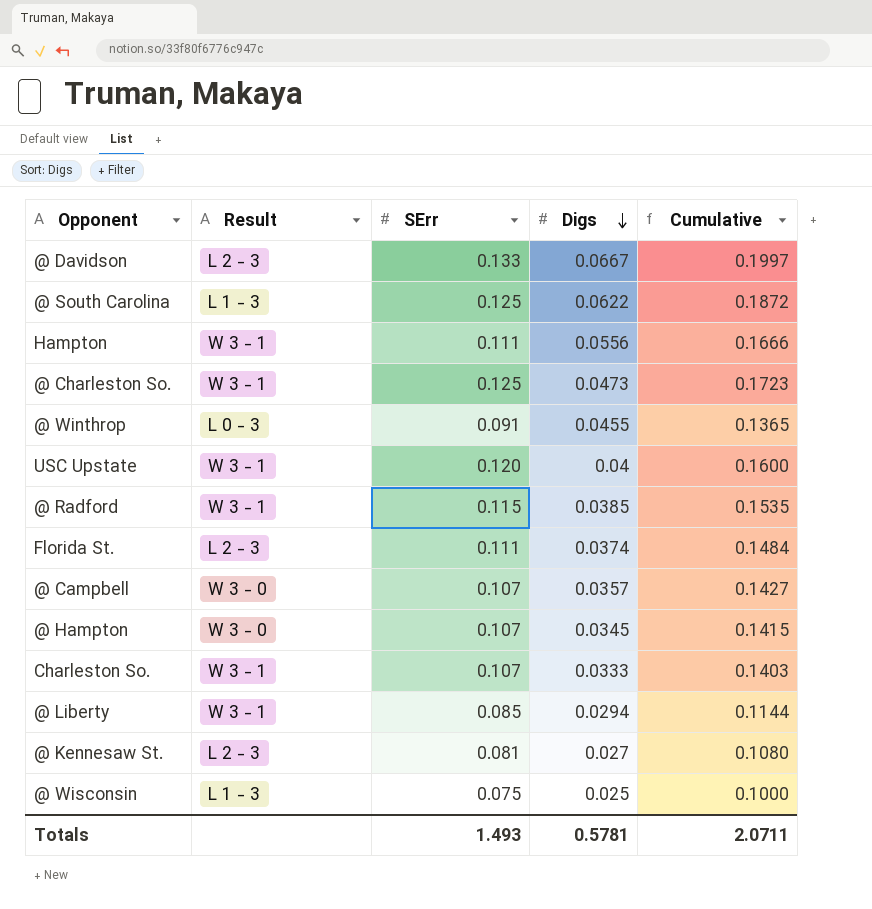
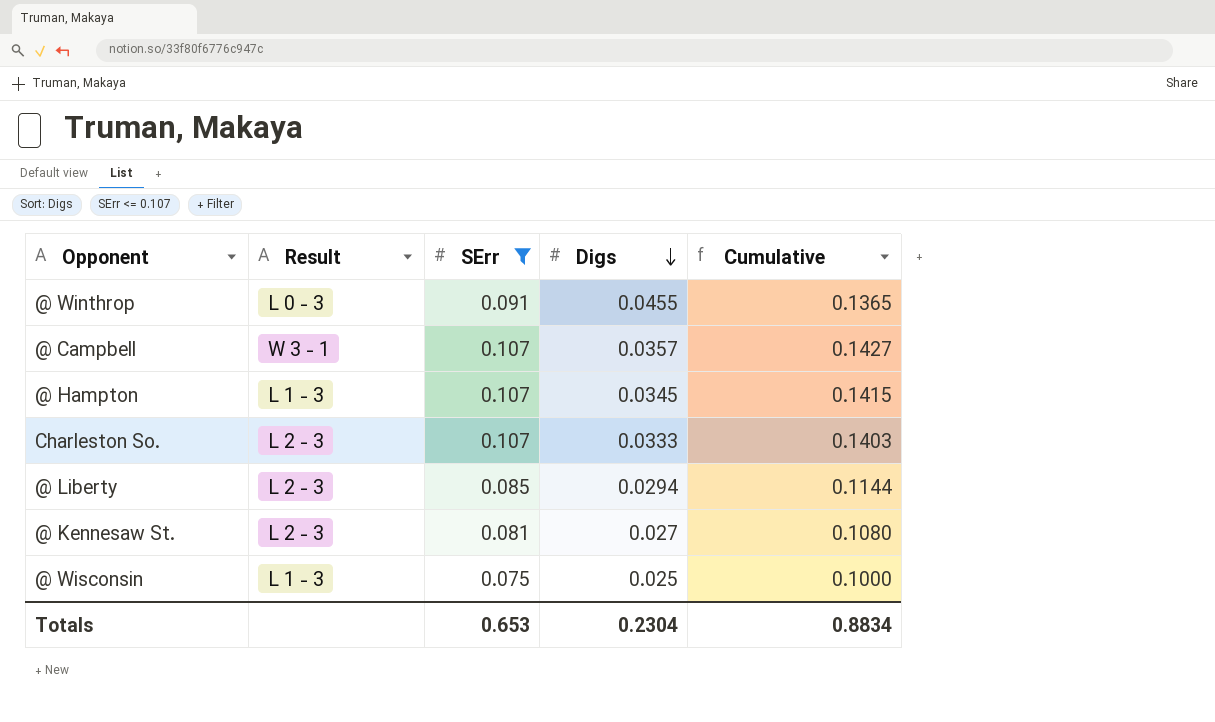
filter: none -> SErr <= 0.107
@ Campbell | Result: W 3 - 0 -> W 3 - 1
@ Hampton | Result: W 3 - 0 -> L 1 - 3
Charleston So. | Result: W 3 - 1 -> L 2 - 3
@ Liberty | Result: W 3 - 1 -> L 2 - 3
Totals | SErr: 1.493 -> 0.653
Totals | Digs: 0.5781 -> 0.2304
Totals | Cumulative: 2.0711 -> 0.8834

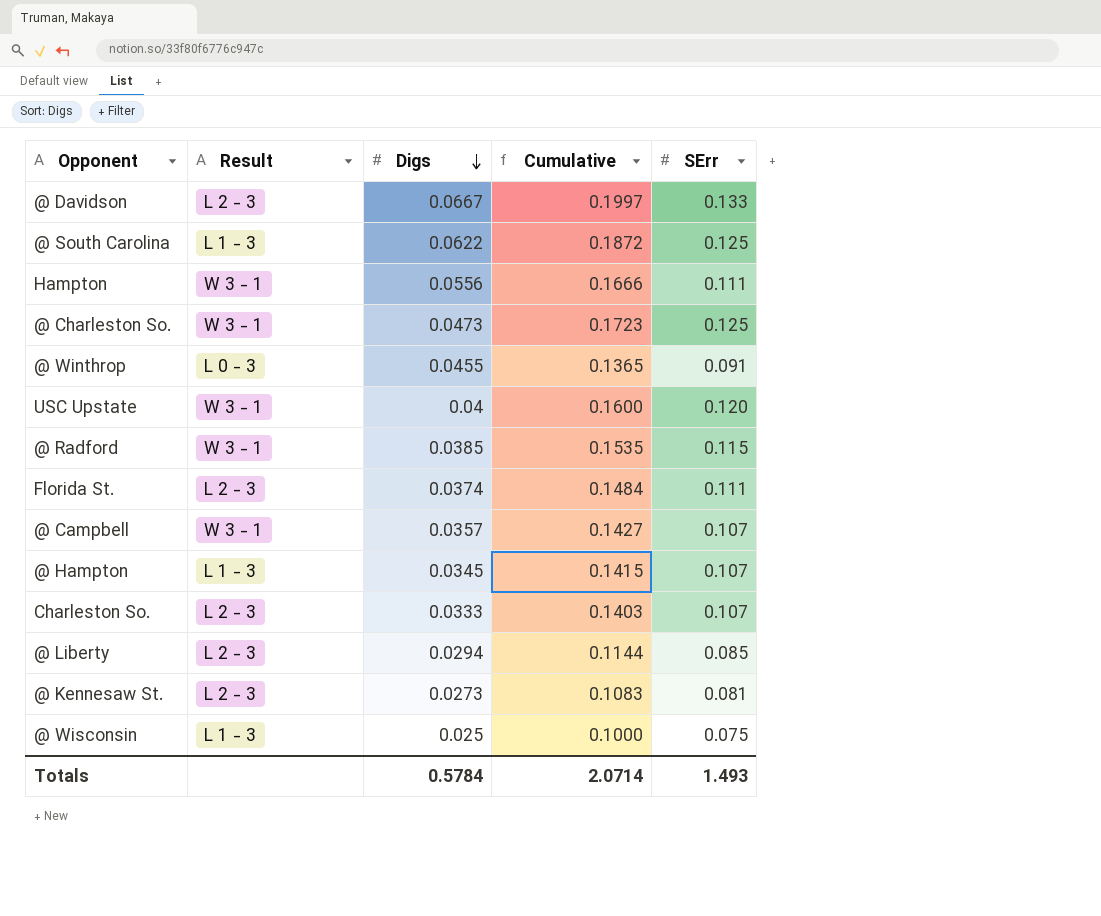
filter: SErr <= 0.107 -> none
column SErr | position: 3 -> 5
@ Kennesaw St. | Digs: 0.027 -> 0.0273
@ Kennesaw St. | Cumulative: 0.1080 -> 0.1083
Totals | Digs: 0.2304 -> 0.5784
Totals | Cumulative: 0.8834 -> 2.0714
Totals | SErr: 0.653 -> 1.493

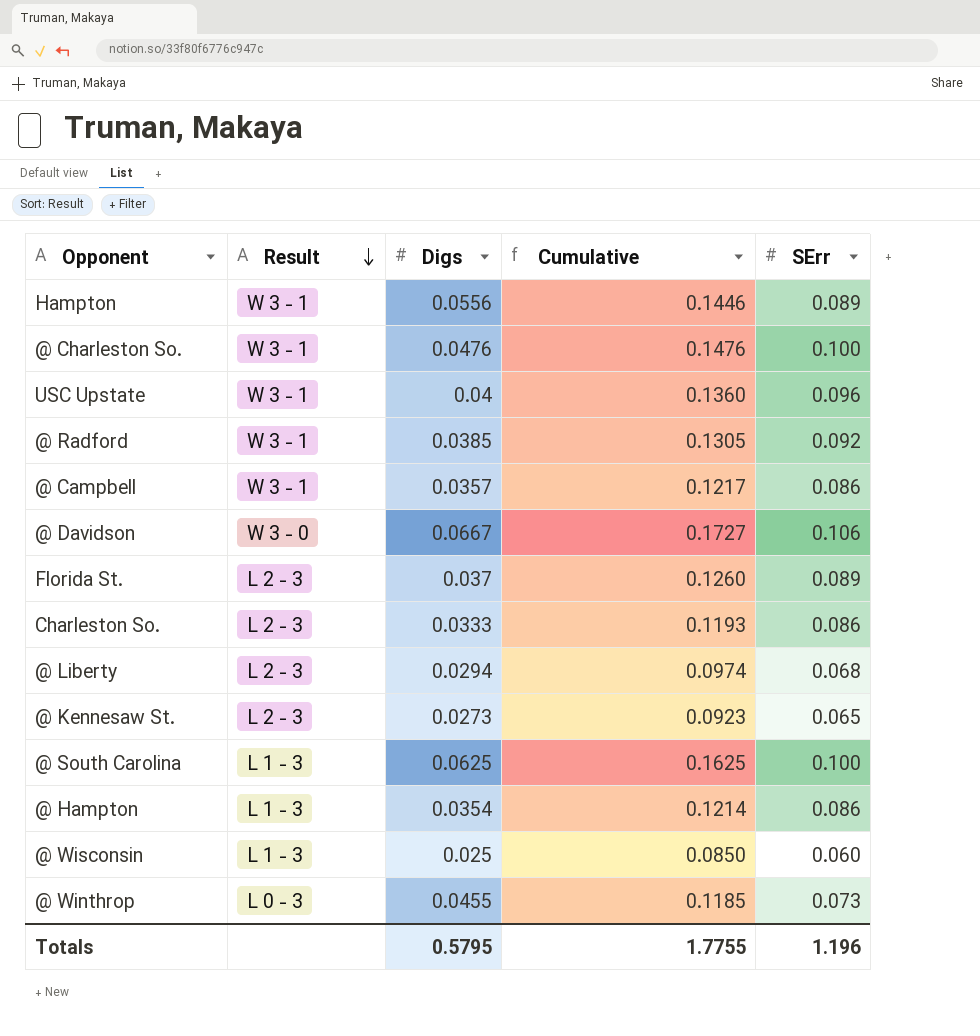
row order: Digs descending -> Result descending
Hampton | Cumulative: 0.1666 -> 0.1446
Hampton | SErr: 0.111 -> 0.089
@ Charleston So. | Digs: 0.0473 -> 0.0476
@ Charleston So. | Cumulative: 0.1723 -> 0.1476
@ Charleston So. | SErr: 0.125 -> 0.100
USC Upstate | Cumulative: 0.1600 -> 0.1360
USC Upstate | SErr: 0.120 -> 0.096
@ Radford | Cumulative: 0.1535 -> 0.1305
@ Radford | SErr: 0.115 -> 0.092
@ Campbell | Cumulative: 0.1427 -> 0.1217
@ Campbell | SErr: 0.107 -> 0.086
@ Davidson | Result: L 2 - 3 -> W 3 - 0
@ Davidson | Cumulative: 0.1997 -> 0.1727
@ Davidson | SErr: 0.133 -> 0.106
Florida St. | Digs: 0.0374 -> 0.037
Florida St. | Cumulative: 0.1484 -> 0.1260
Florida St. | SErr: 0.111 -> 0.089
Charleston So. | Cumulative: 0.1403 -> 0.1193
Charleston So. | SErr: 0.107 -> 0.086
@ Liberty | Cumulative: 0.1144 -> 0.0974
@ Liberty | SErr: 0.085 -> 0.068
@ Kennesaw St. | Cumulative: 0.1083 -> 0.0923
@ Kennesaw St. | SErr: 0.081 -> 0.065
@ South Carolina | Digs: 0.0622 -> 0.0625
@ South Carolina | Cumulative: 0.1872 -> 0.1625
@ South Carolina | SErr: 0.125 -> 0.100
@ Hampton | Digs: 0.0345 -> 0.0354
@ Hampton | Cumulative: 0.1415 -> 0.1214
@ Hampton | SErr: 0.107 -> 0.086
@ Wisconsin | Cumulative: 0.1000 -> 0.0850
@ Wisconsin | SErr: 0.075 -> 0.060
@ Winthrop | Cumulative: 0.1365 -> 0.1185
@ Winthrop | SErr: 0.091 -> 0.073
Totals | Digs: 0.5784 -> 0.5795
Totals | Cumulative: 2.0714 -> 1.7755
Totals | SErr: 1.493 -> 1.196

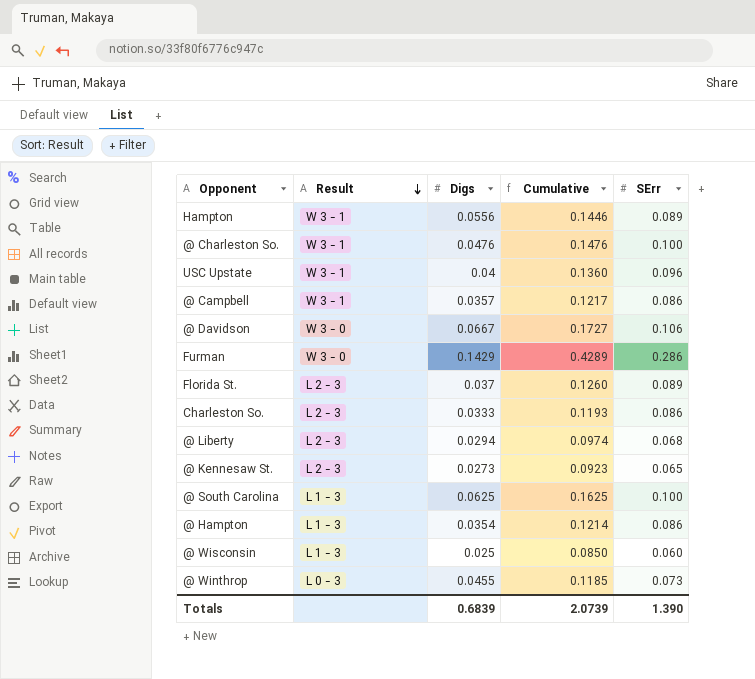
row @ Radford: W 3 - 1 | 0.0385 | 0.1305 | 0.092 -> none
row Furman: none -> W 3 - 0 | 0.1429 | 0.4289 | 0.286
Totals | Digs: 0.5795 -> 0.6839
Totals | Cumulative: 1.7755 -> 2.0739
Totals | SErr: 1.196 -> 1.390

